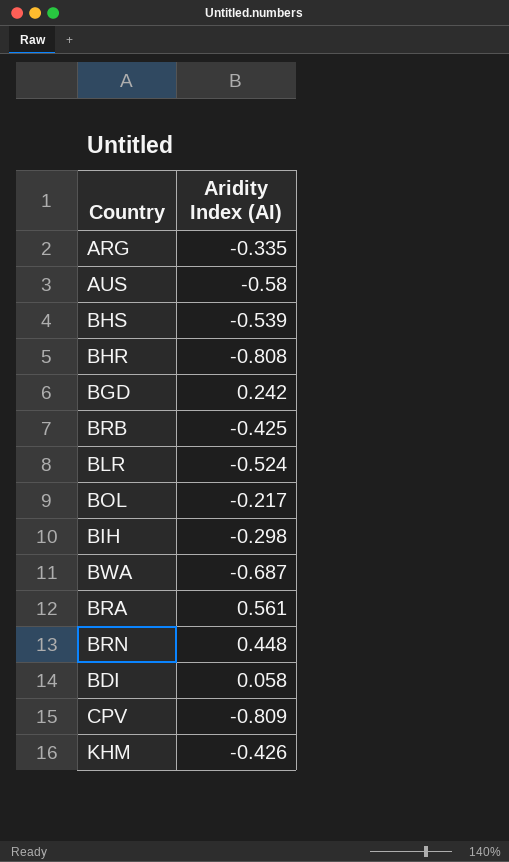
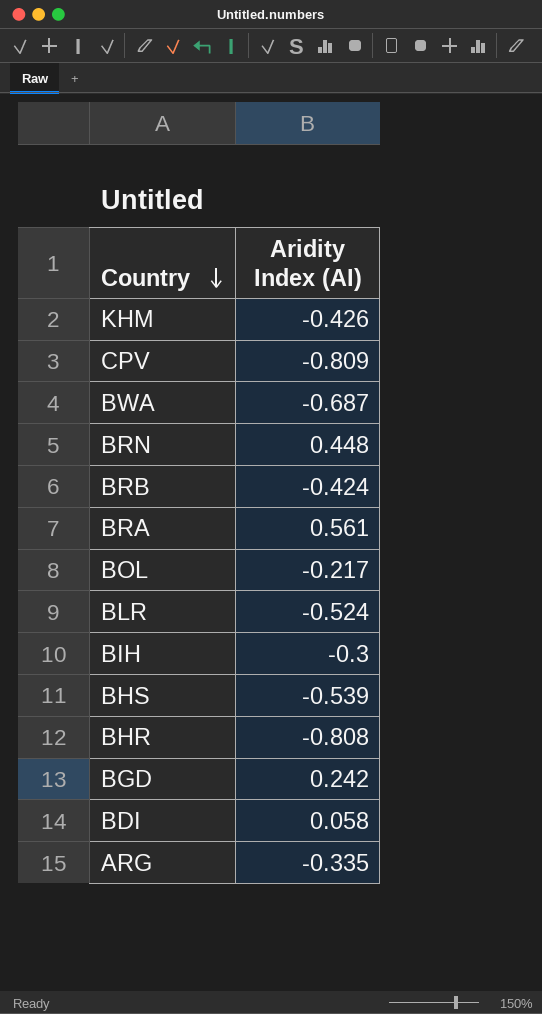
row order: none -> Country descending
row AUS: -0.58 -> none
BRB | Aridity Index (AI): -0.425 -> -0.424
BIH | Aridity Index (AI): -0.298 -> -0.3

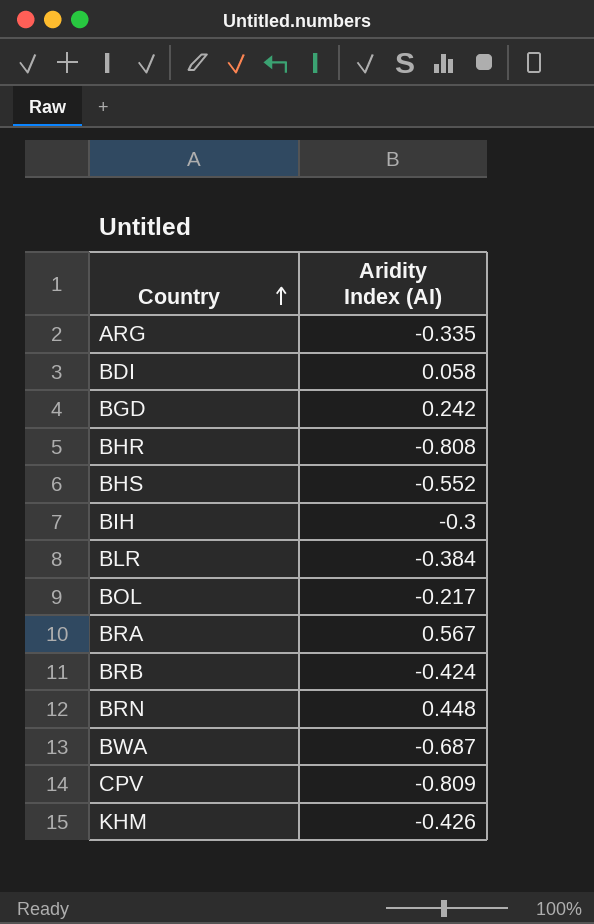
row order: Country descending -> Country ascending
BHS | Aridity Index (AI): -0.539 -> -0.552
BLR | Aridity Index (AI): -0.524 -> -0.384
BRA | Aridity Index (AI): 0.561 -> 0.567

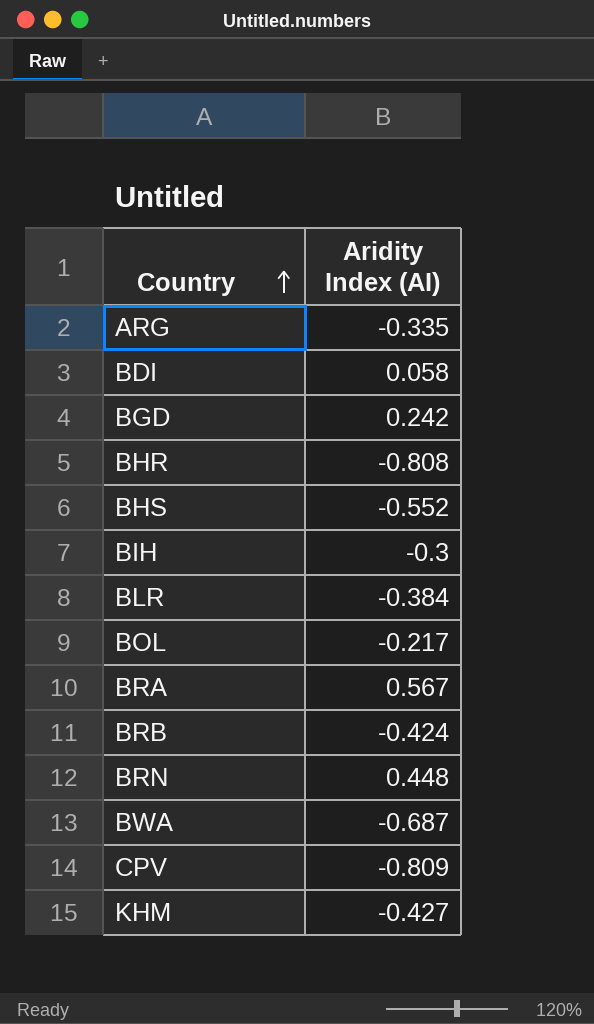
KHM | Aridity Index (AI): -0.426 -> -0.427

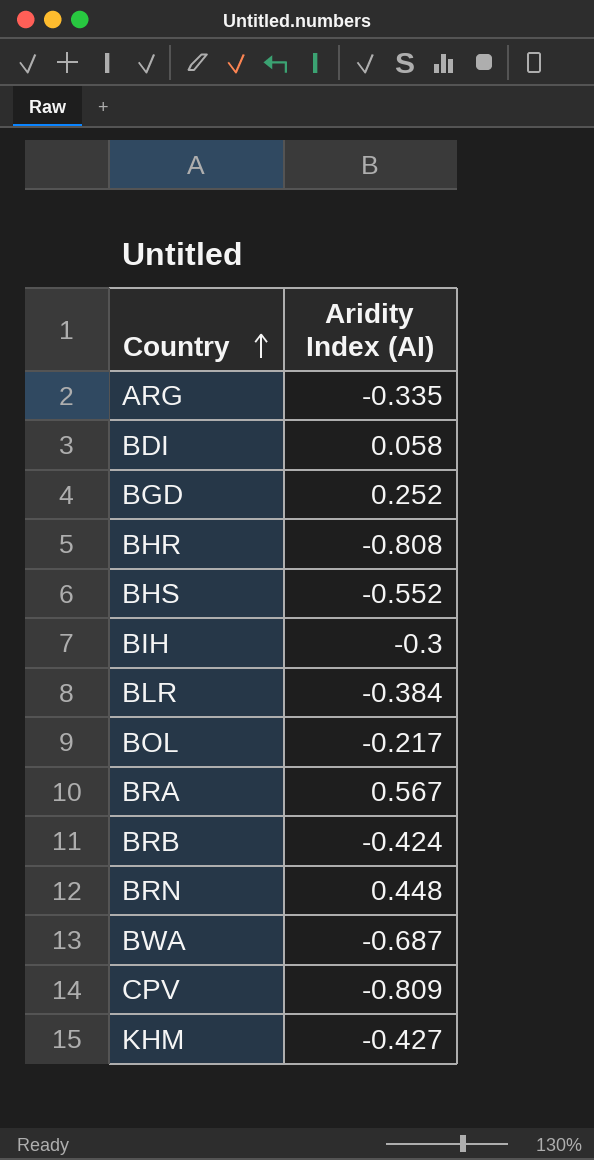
BGD | Aridity Index (AI): 0.242 -> 0.252

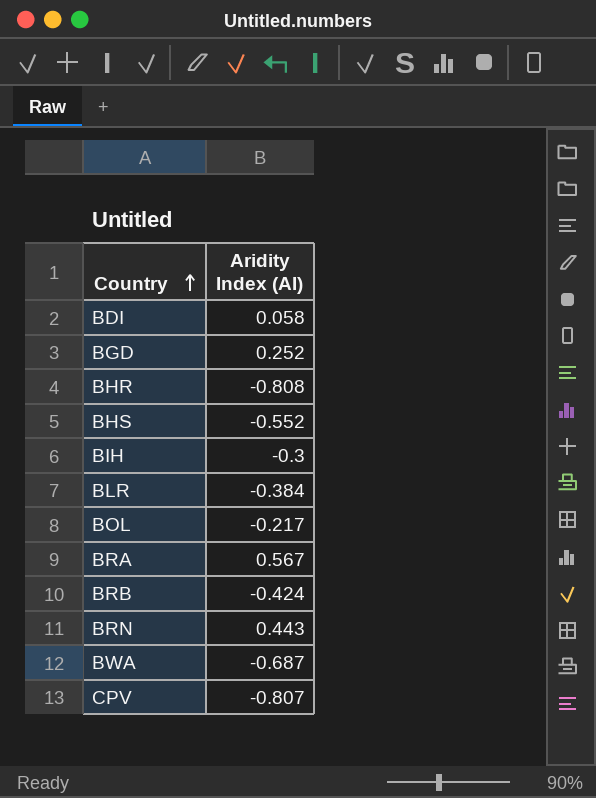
row ARG: -0.335 -> none
row KHM: -0.427 -> none
BRN | Aridity Index (AI): 0.448 -> 0.443
CPV | Aridity Index (AI): -0.809 -> -0.807

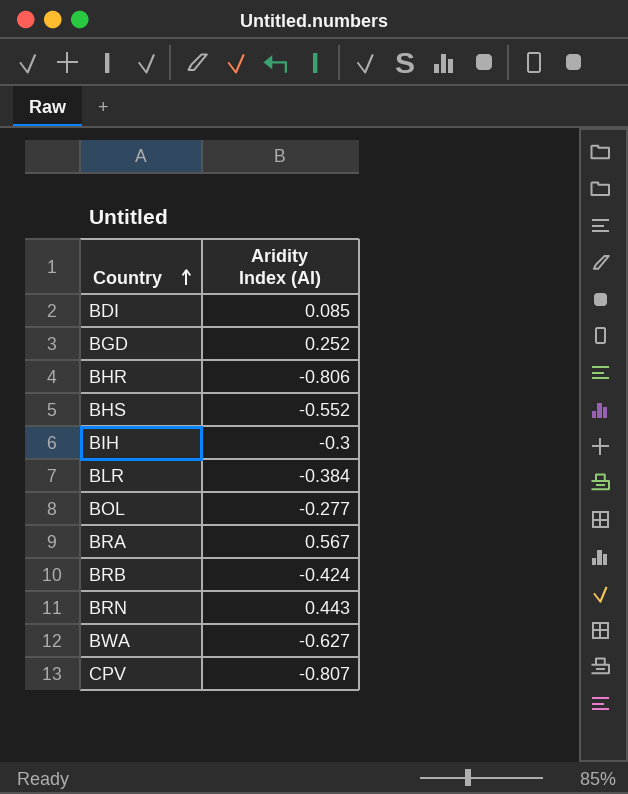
BDI | Aridity Index (AI): 0.058 -> 0.085
BHR | Aridity Index (AI): -0.808 -> -0.806
BOL | Aridity Index (AI): -0.217 -> -0.277
BWA | Aridity Index (AI): -0.687 -> -0.627

